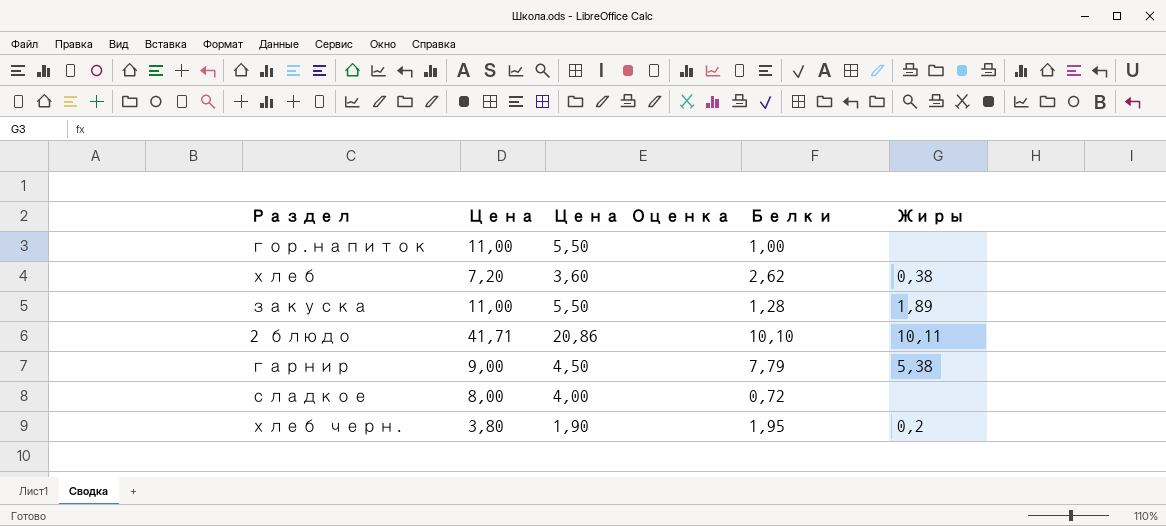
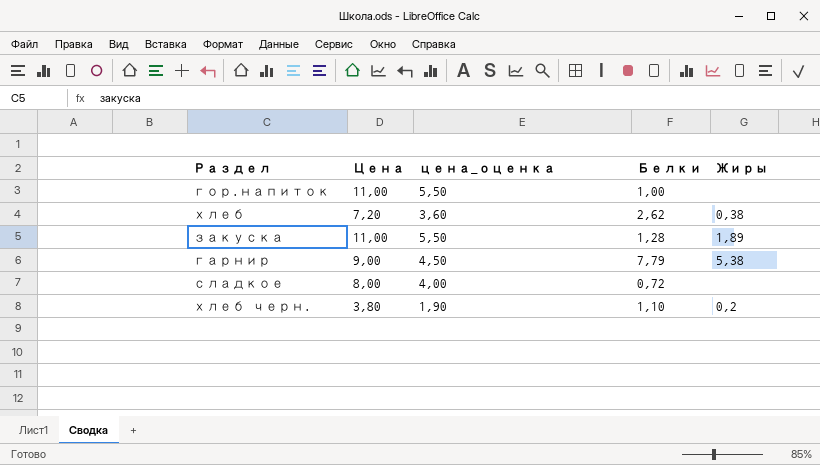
column name: Цена Оценка -> цена_оценка
row 2 блюдо: 41,71 | 20,86 | 10,10 | 10,11 -> none
хлеб черн. | Белки: 1,95 -> 1,10

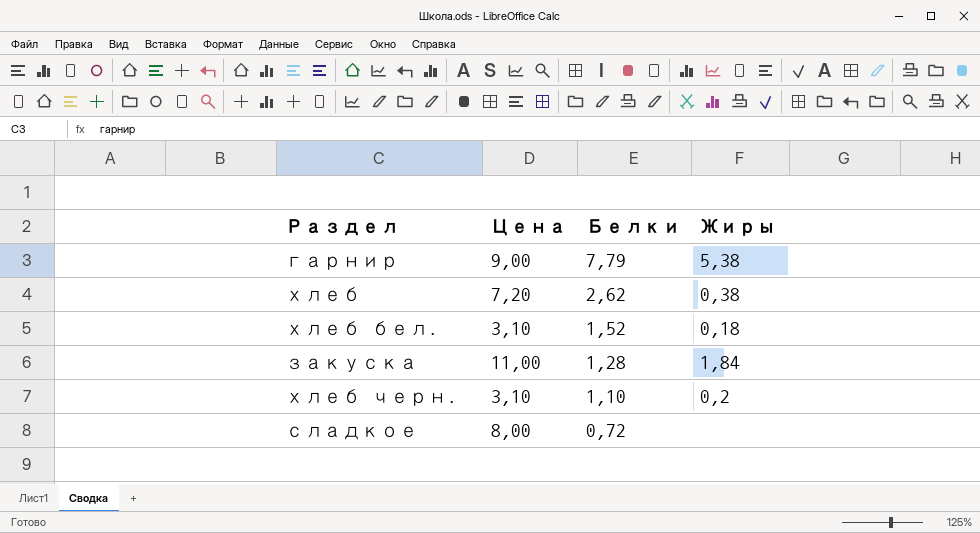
row order: none -> Белки descending
column цена_оценка | formula: [Цена] * 0,5 -> none
row гор.напиток: 11,00 | 5,50 | 1,00 | none -> none
row хлеб бел.: none -> 3,10 | 1,52 | 0,18
закуска | Жиры: 1,89 -> 1,84
хлеб черн. | Цена: 3,80 -> 3,10

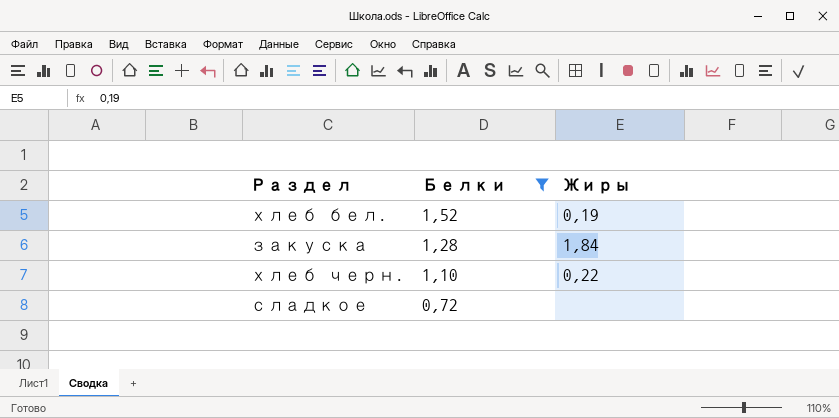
filter: none -> Белки <= 1,52
column Цена | position: 2 -> none
хлеб бел. | Жиры: 0,18 -> 0,19
хлеб черн. | Жиры: 0,2 -> 0,22

